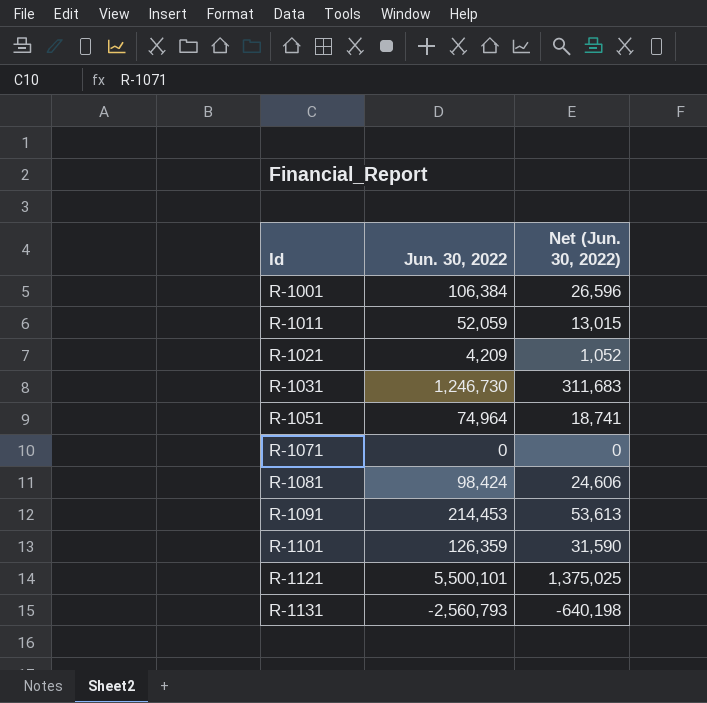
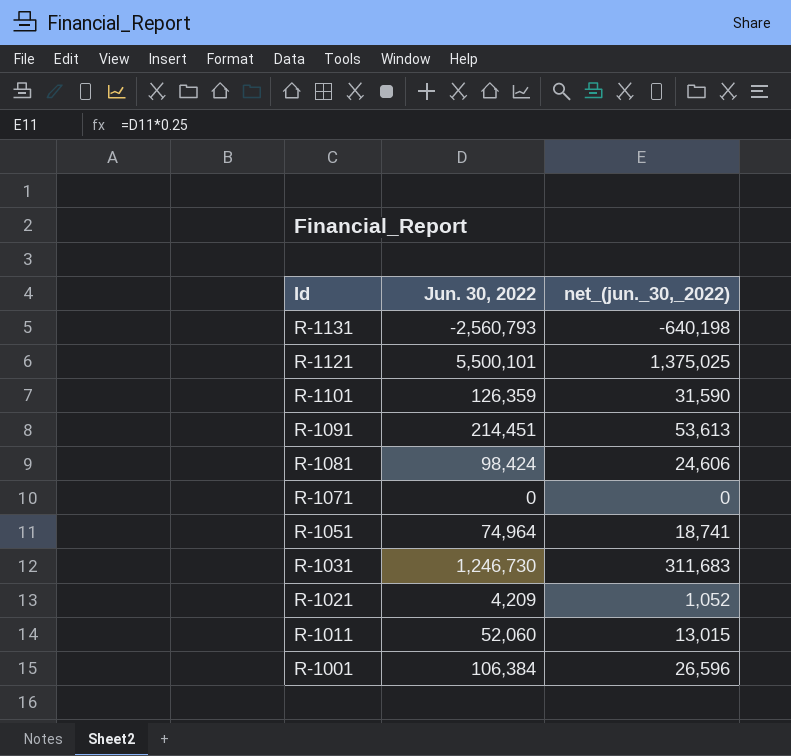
row order: Id ascending -> Id descending
column name: Net (Jun. 30, 2022) -> net_(jun._30,_2022)
R-1091 | Jun. 30, 2022: 214,453 -> 214,451
R-1011 | Jun. 30, 2022: 52,059 -> 52,060

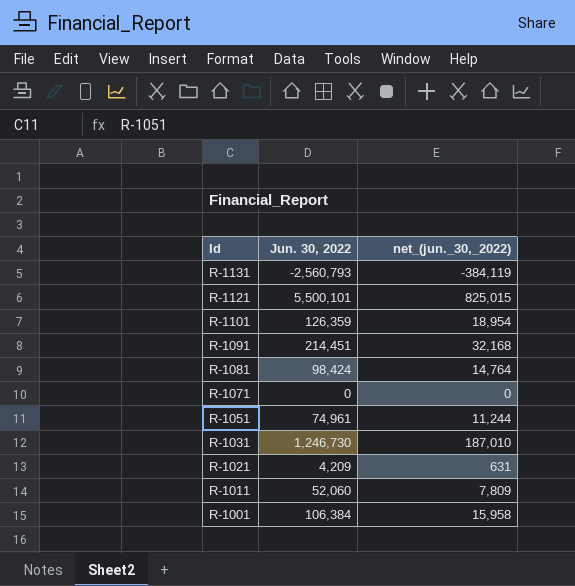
column net_(jun._30,_2022) | formula: [Jun. 30, 2022] * 0.25 -> [Jun. 30, 2022] * 0.15
R-1051 | Jun. 30, 2022: 74,964 -> 74,961

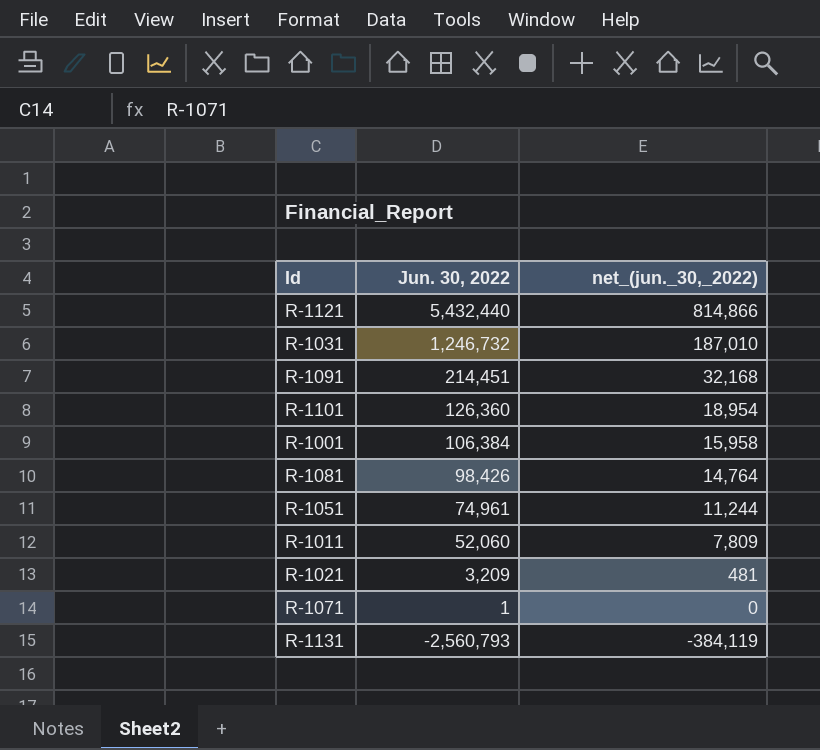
row order: Id descending -> Jun. 30, 2022 descending
R-1121 | Jun. 30, 2022: 5,500,101 -> 5,432,440
R-1121 | net_(jun._30,_2022): 825,015 -> 814,866
R-1031 | Jun. 30, 2022: 1,246,730 -> 1,246,732
R-1101 | Jun. 30, 2022: 126,359 -> 126,360
R-1081 | Jun. 30, 2022: 98,424 -> 98,426
R-1021 | Jun. 30, 2022: 4,209 -> 3,209
R-1021 | net_(jun._30,_2022): 631 -> 481
R-1071 | Jun. 30, 2022: 0 -> 1

